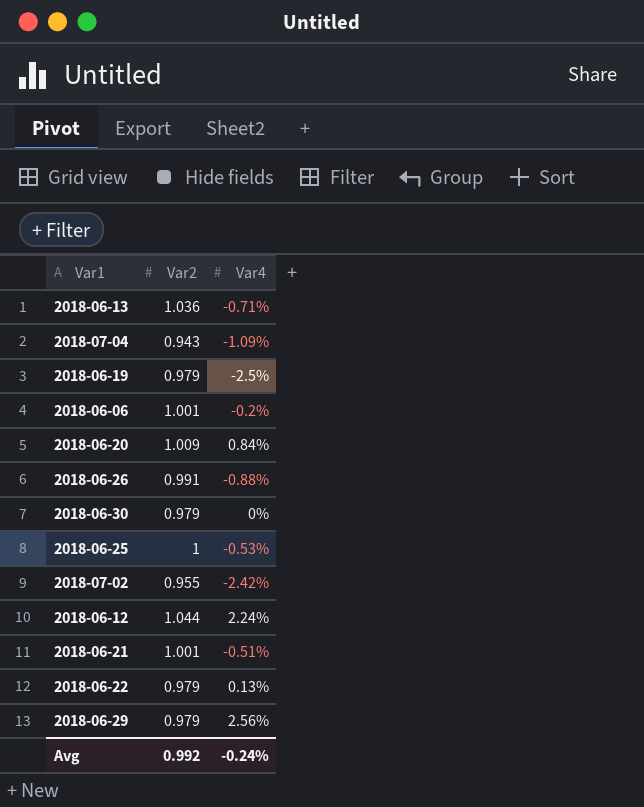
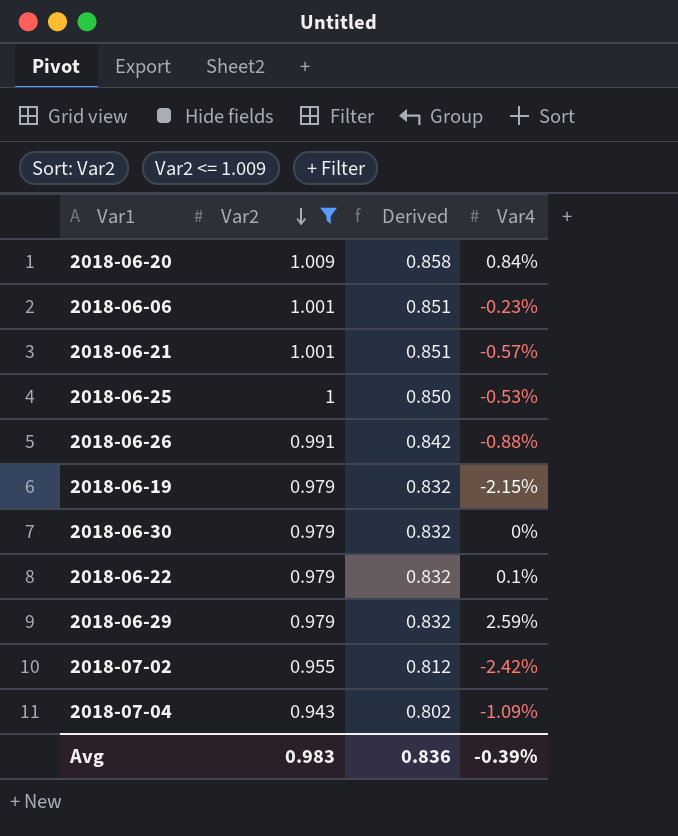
filter: none -> Var2 <= 1.009
row order: none -> Var2 descending
column Derived | formula: none -> [Var2] * 0.85
2018-06-06 | Var4: -0.2% -> -0.23%
2018-06-21 | Var4: -0.51% -> -0.57%
2018-06-19 | Var4: -2.5% -> -2.15%
2018-06-22 | Var4: 0.13% -> 0.1%
2018-06-29 | Var4: 2.56% -> 2.59%
Avg | Var2: 0.992 -> 0.983
Avg | Var4: -0.24% -> -0.39%

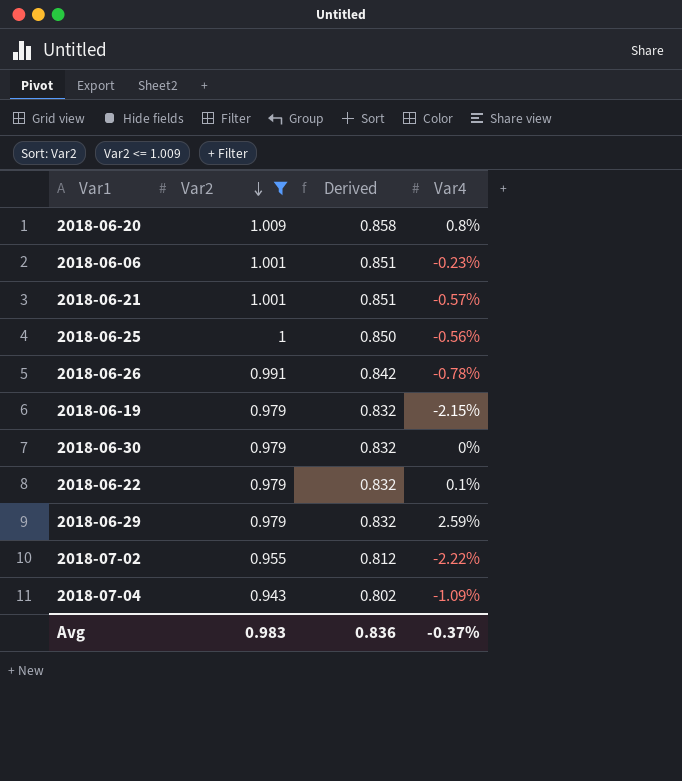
2018-06-20 | Var4: 0.84% -> 0.8%
2018-06-25 | Var4: -0.53% -> -0.56%
2018-06-26 | Var4: -0.88% -> -0.78%
2018-07-02 | Var4: -2.42% -> -2.22%
Avg | Var4: -0.39% -> -0.37%

